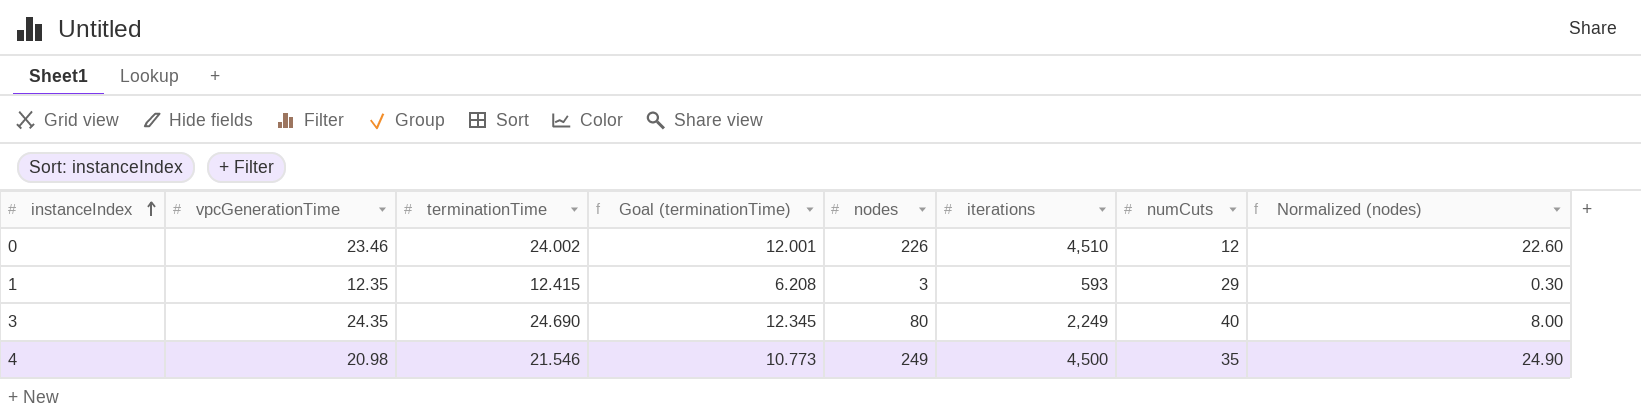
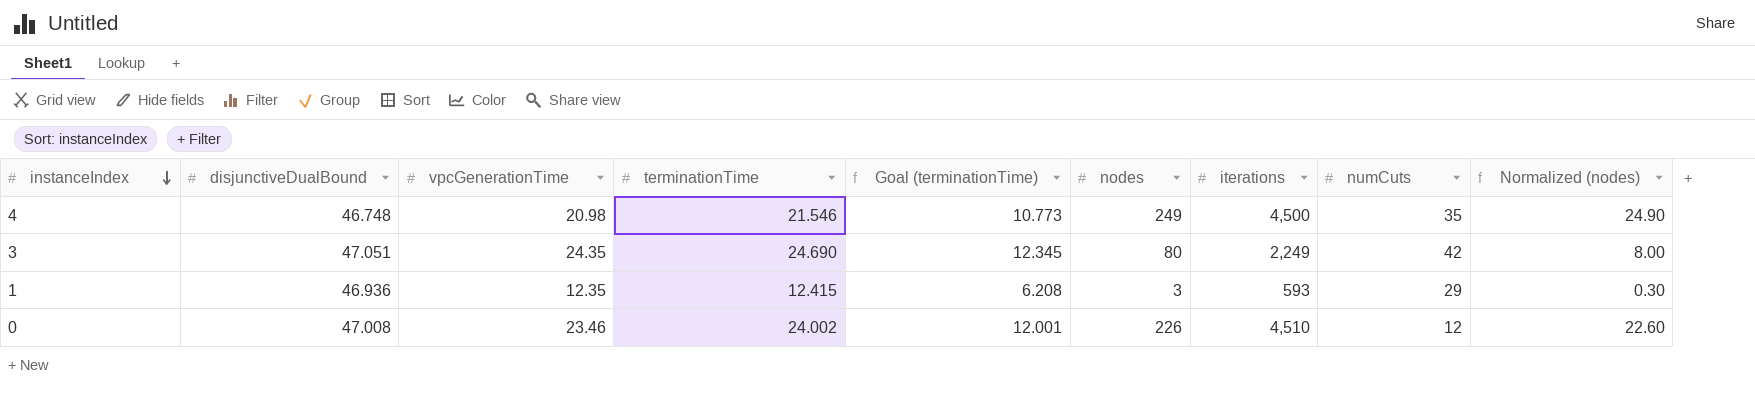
row order: instanceIndex ascending -> instanceIndex descending
column disjunctiveDualBound | position: none -> 2
3 | numCuts: 40 -> 42

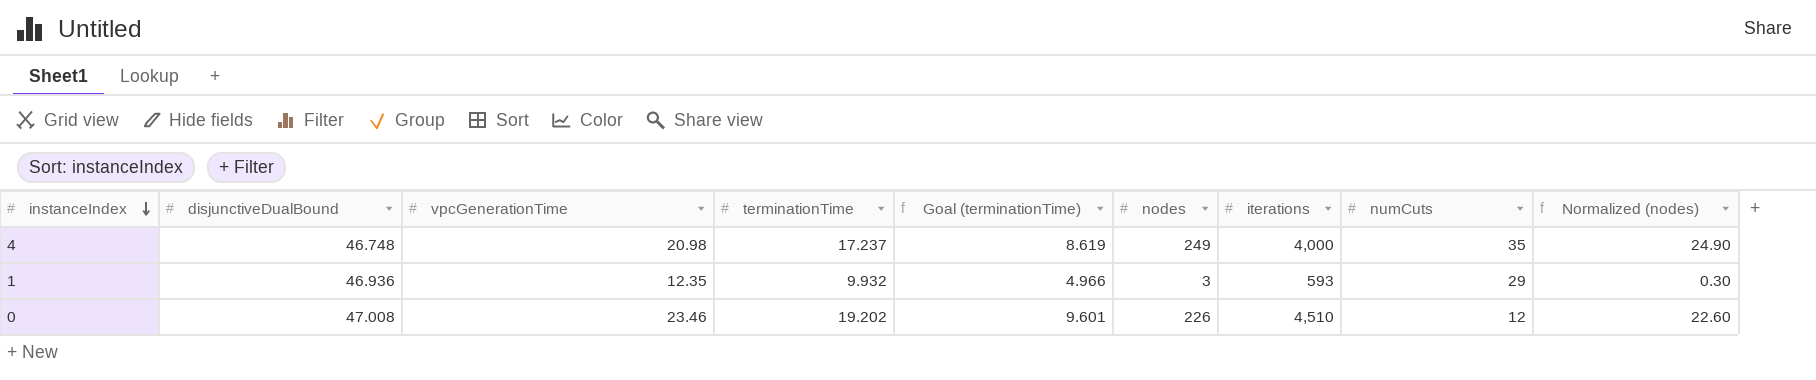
row 3: 47.051 | 24.35 | 24.690 | 12.345 | 80 | 2,249 | 42 | 8.00 -> none
4 | terminationTime: 21.546 -> 17.237
4 | Goal (terminationTime): 10.773 -> 8.619
4 | iterations: 4,500 -> 4,000
1 | terminationTime: 12.415 -> 9.932
1 | Goal (terminationTime): 6.208 -> 4.966
0 | terminationTime: 24.002 -> 19.202
0 | Goal (terminationTime): 12.001 -> 9.601

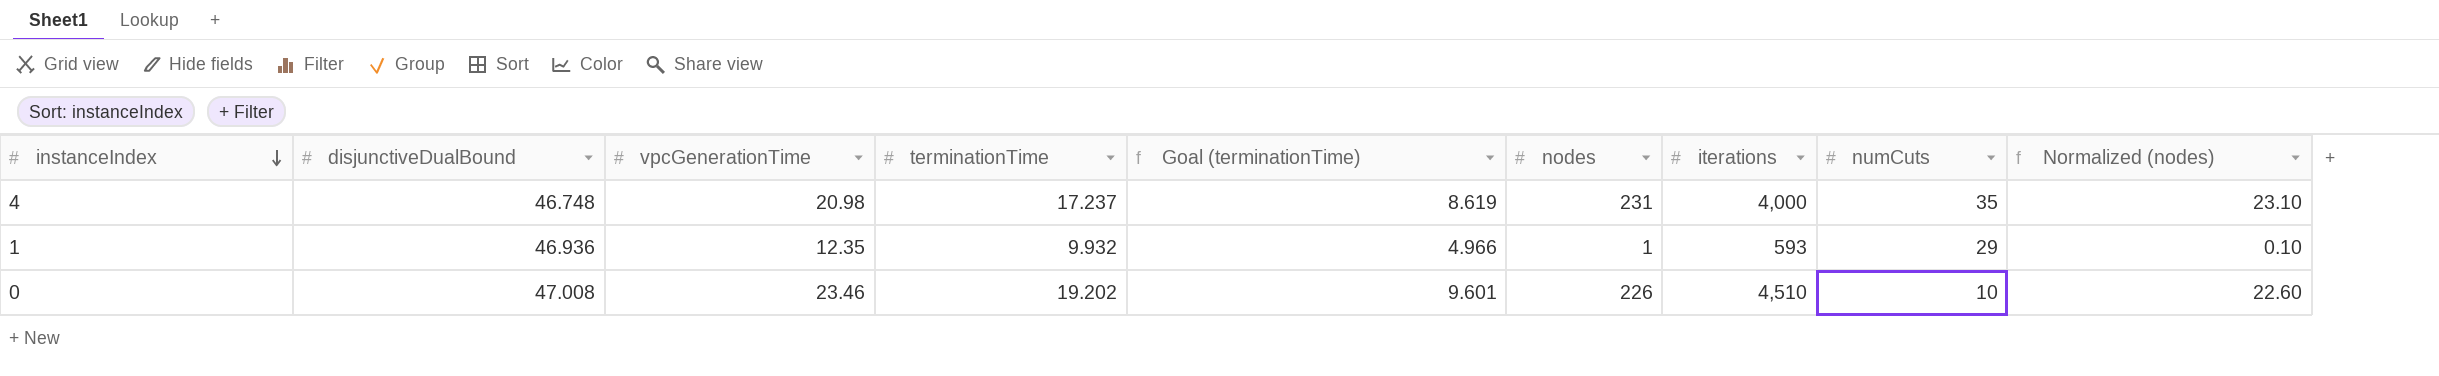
4 | nodes: 249 -> 231
4 | Normalized (nodes): 24.90 -> 23.10
1 | nodes: 3 -> 1
1 | Normalized (nodes): 0.30 -> 0.10
0 | numCuts: 12 -> 10

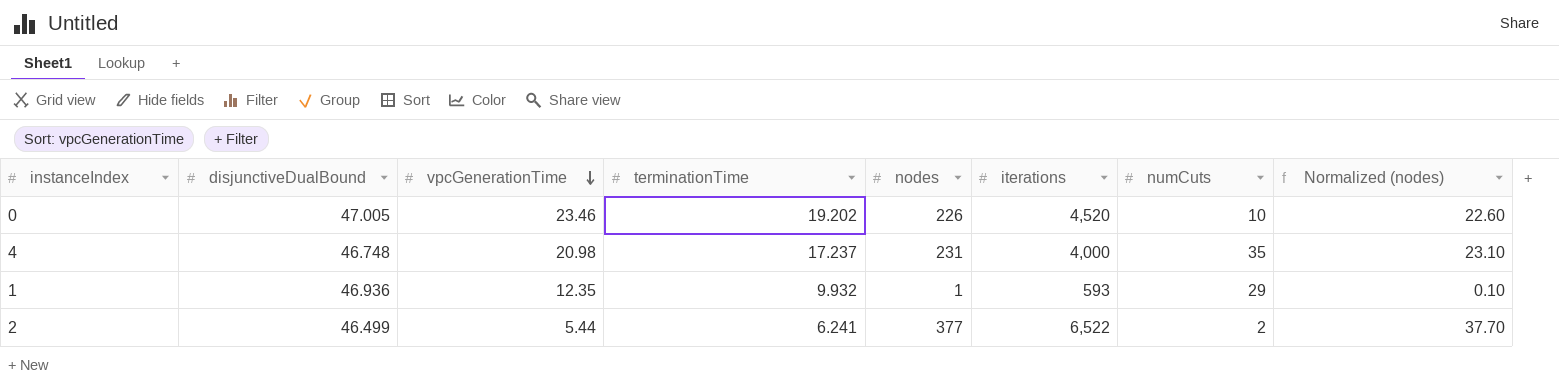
row order: instanceIndex descending -> vpcGenerationTime descending
column Goal (terminationTime) | formula: [terminationTime] * 0.5 -> none
0 | disjunctiveDualBound: 47.008 -> 47.005
0 | iterations: 4,510 -> 4,520
row 2: none -> 46.499 | 5.44 | 6.241 | 377 | 6,522 | 2 | 37.70

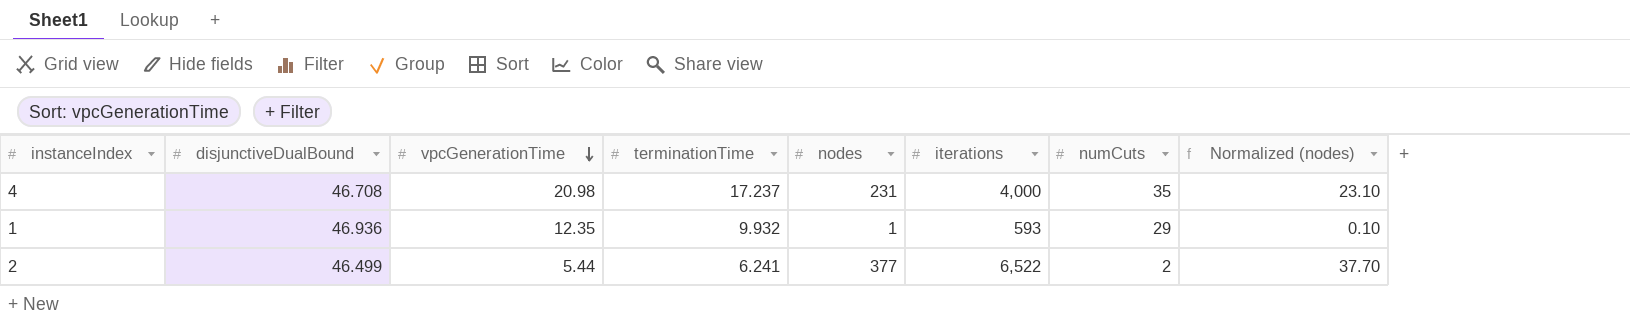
row 0: 47.005 | 23.46 | 19.202 | 226 | 4,520 | 10 | 22.60 -> none
4 | disjunctiveDualBound: 46.748 -> 46.708

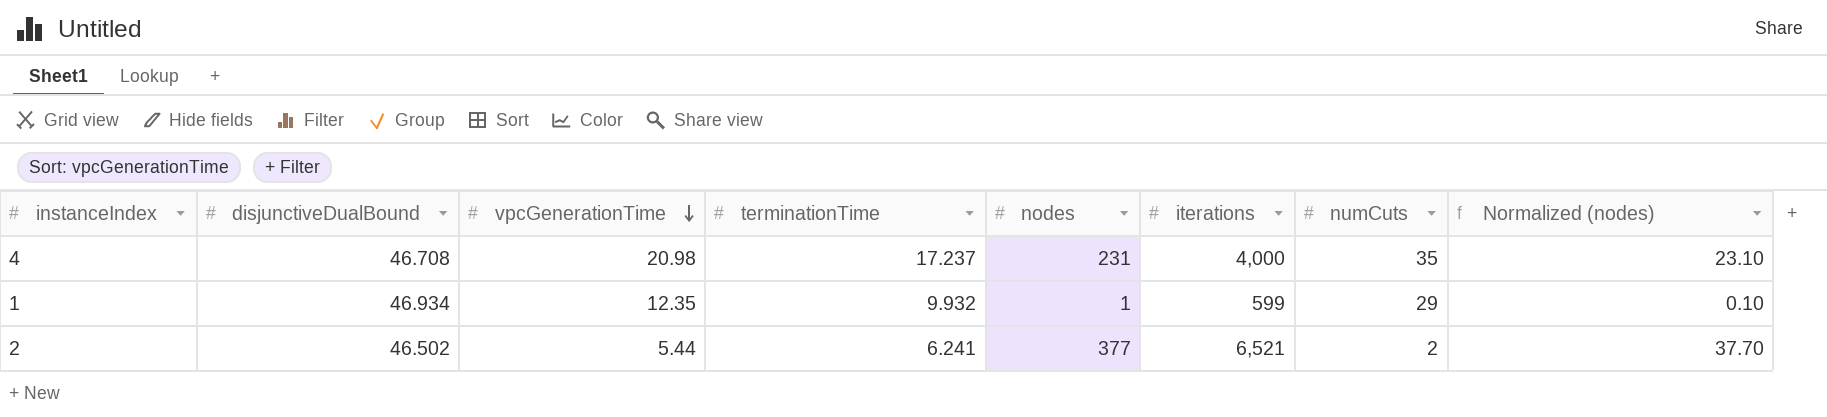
1 | disjunctiveDualBound: 46.936 -> 46.934
1 | iterations: 593 -> 599
2 | disjunctiveDualBound: 46.499 -> 46.502
2 | iterations: 6,522 -> 6,521

